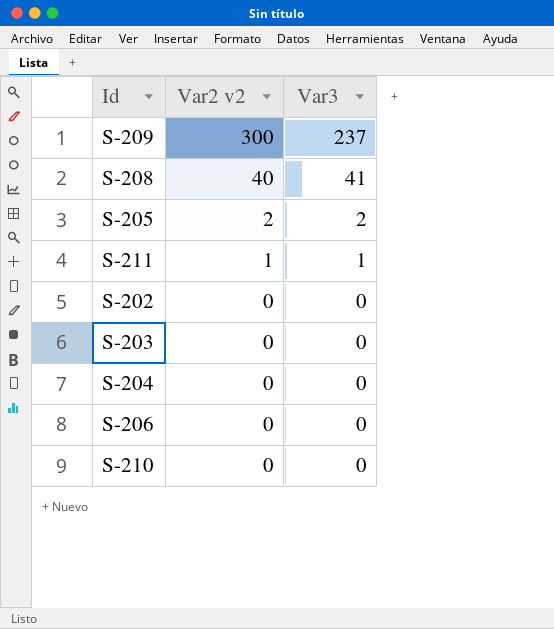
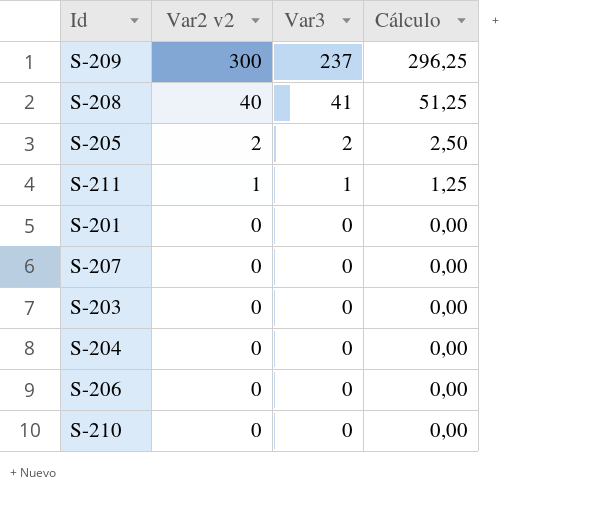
column Cálculo | formula: none -> [Var3] * 1,25
row S-202: 0 | 0 -> none
row S-201: none -> 0 | 0 | 0,00
row S-207: none -> 0 | 0 | 0,00

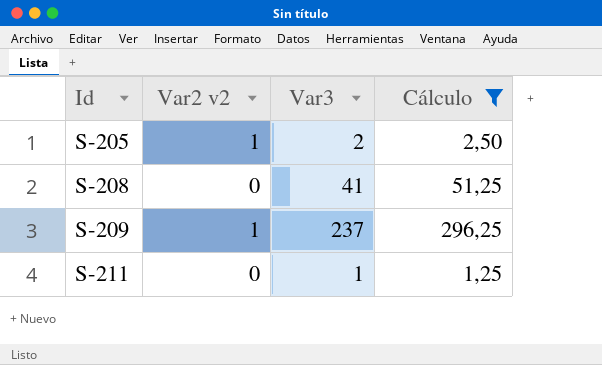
filter: none -> Cálculo != 0,00
row order: Var2 v2 descending -> Id ascending
S-205 | Var2 v2: 2 -> 1
S-208 | Var2 v2: 40 -> 0
S-209 | Var2 v2: 300 -> 1
S-211 | Var2 v2: 1 -> 0

